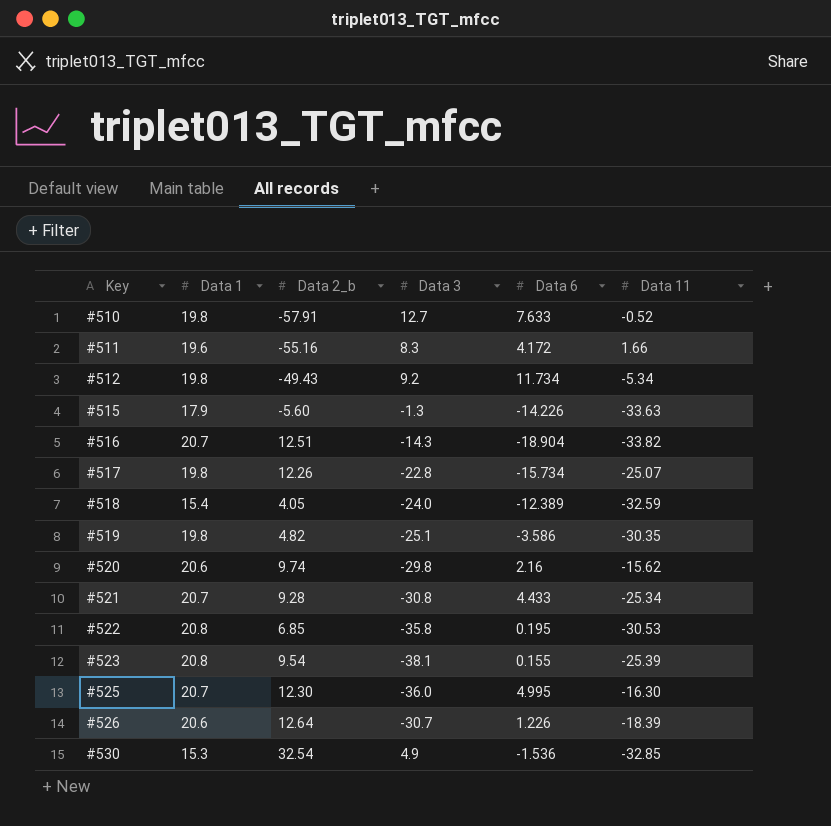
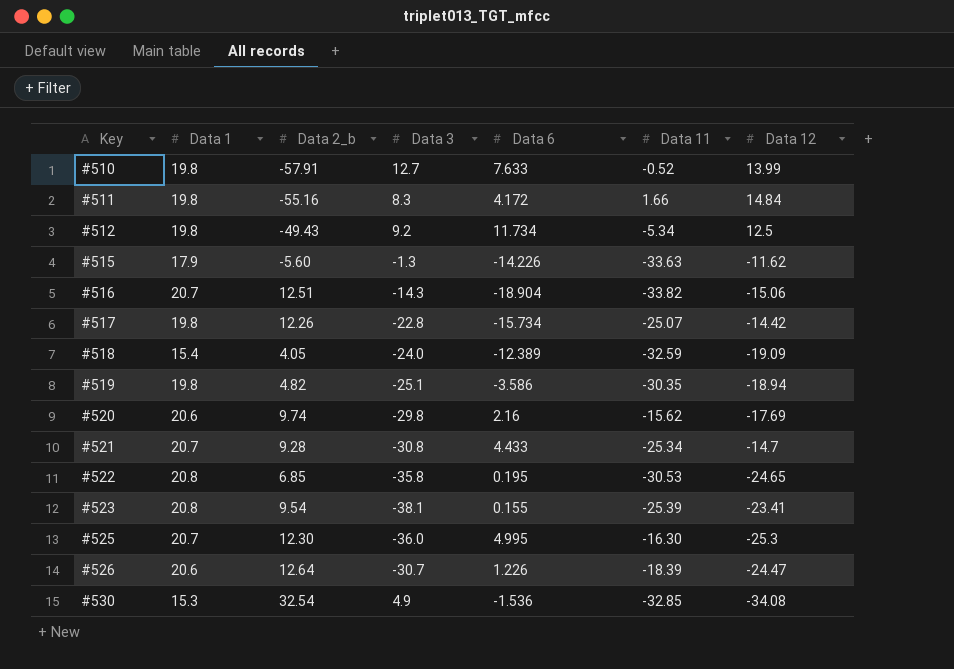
column Data 12 | position: none -> 7
#511 | Data 1: 19.6 -> 19.8

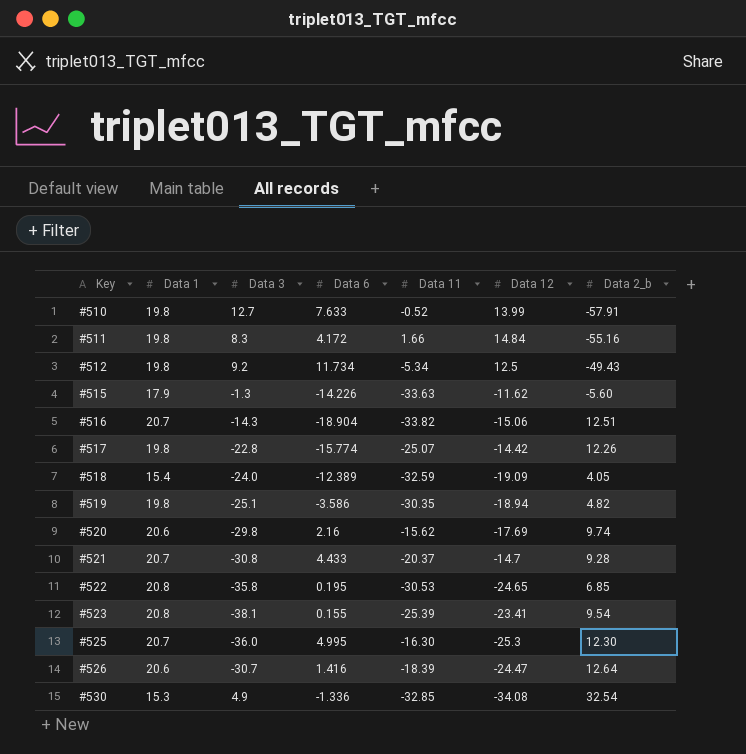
column Data 2_b | position: 3 -> 7
#517 | Data 6: -15.734 -> -15.774
#521 | Data 11: -25.34 -> -20.37
#526 | Data 6: 1.226 -> 1.416
#530 | Data 6: -1.536 -> -1.336

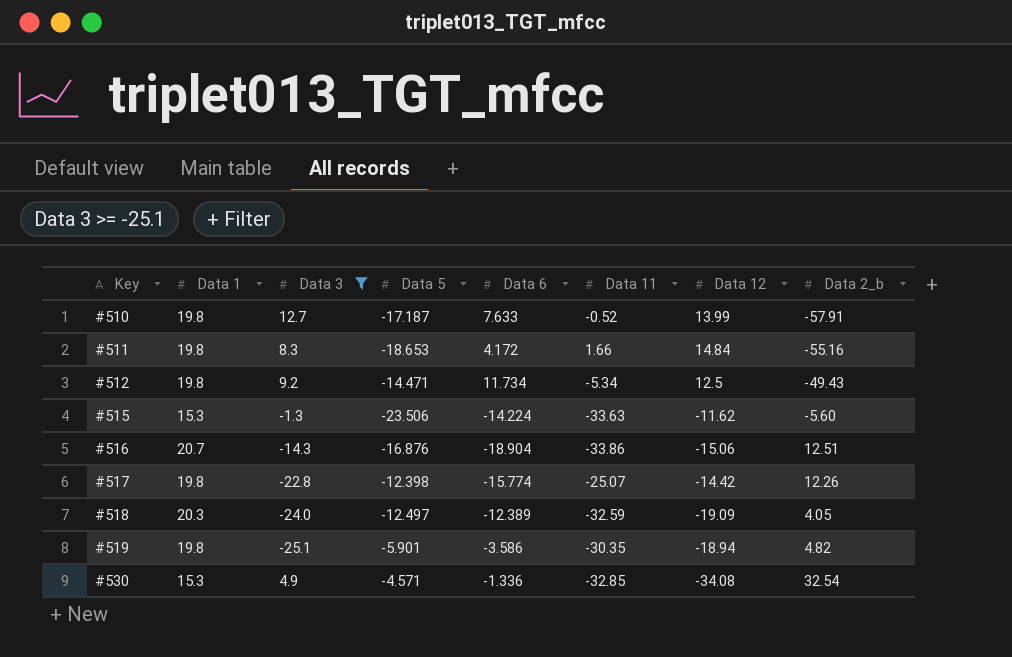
filter: none -> Data 3 >= -25.1
column Data 5 | position: none -> 4
#515 | Data 1: 17.9 -> 15.3
#515 | Data 6: -14.226 -> -14.224
#516 | Data 11: -33.82 -> -33.86
#518 | Data 1: 15.4 -> 20.3

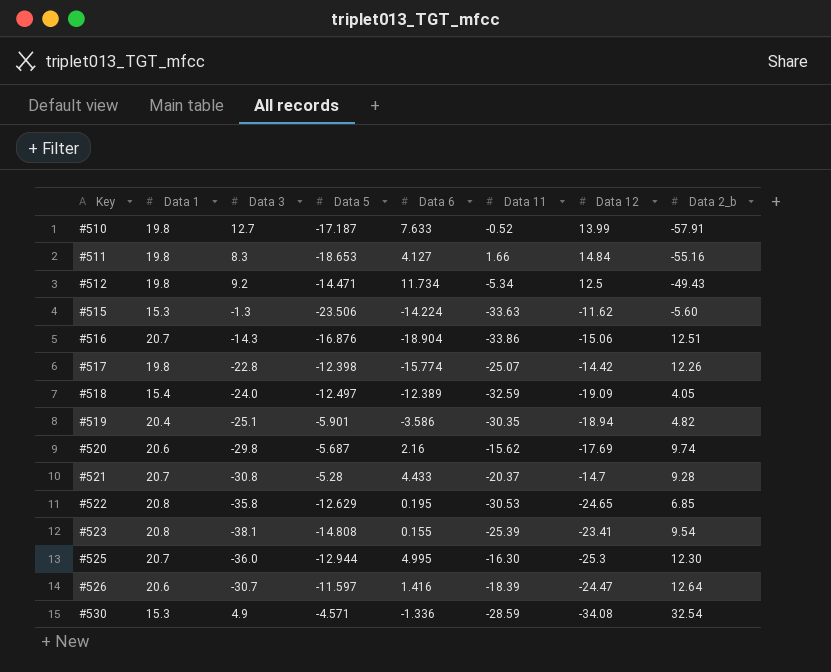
filter: Data 3 >= -25.1 -> none
#511 | Data 6: 4.172 -> 4.127
#518 | Data 1: 20.3 -> 15.4
#519 | Data 1: 19.8 -> 20.4
#530 | Data 11: -32.85 -> -28.59

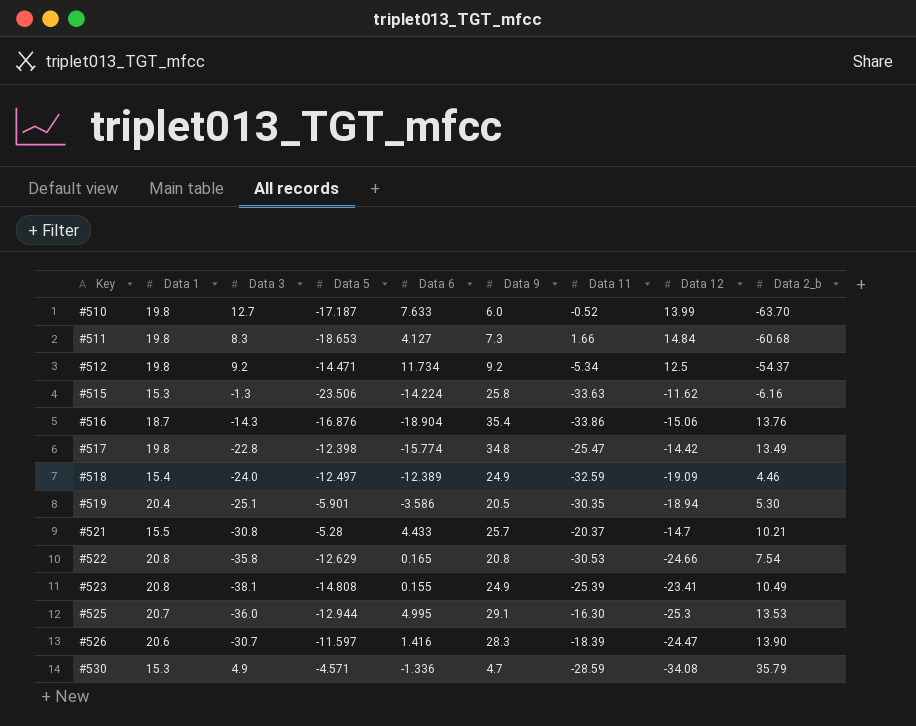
column Data 9 | position: none -> 6
row #520: 20.6 | -29.8 | -5.687 | 2.16 | -15.62 | -17.69 | 9.74 -> none
#510 | Data 2_b: -57.91 -> -63.70
#511 | Data 2_b: -55.16 -> -60.68
#512 | Data 2_b: -49.43 -> -54.37
#515 | Data 2_b: -5.60 -> -6.16
#516 | Data 1: 20.7 -> 18.7
#516 | Data 2_b: 12.51 -> 13.76
#517 | Data 11: -25.07 -> -25.47
#517 | Data 2_b: 12.26 -> 13.49
#518 | Data 2_b: 4.05 -> 4.46
#519 | Data 2_b: 4.82 -> 5.30
#521 | Data 1: 20.7 -> 15.5
#521 | Data 2_b: 9.28 -> 10.21
#522 | Data 6: 0.195 -> 0.165
#522 | Data 12: -24.65 -> -24.66
#522 | Data 2_b: 6.85 -> 7.54
#523 | Data 2_b: 9.54 -> 10.49
#525 | Data 2_b: 12.30 -> 13.53
#526 | Data 2_b: 12.64 -> 13.90
#530 | Data 2_b: 32.54 -> 35.79

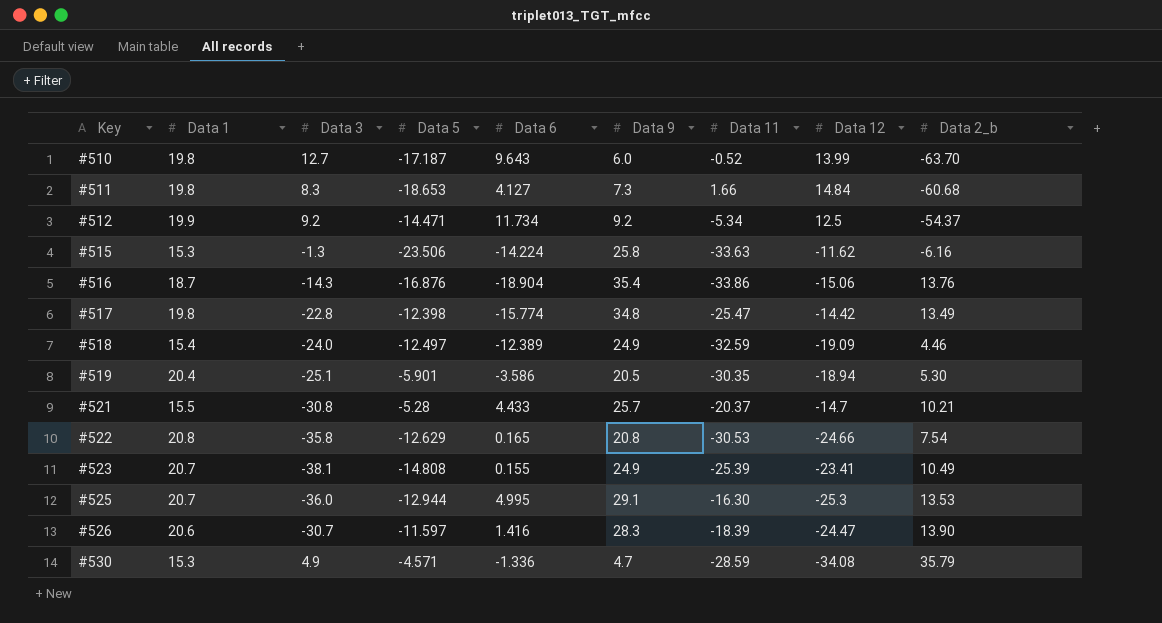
#510 | Data 6: 7.633 -> 9.643
#512 | Data 1: 19.8 -> 19.9
#523 | Data 1: 20.8 -> 20.7

